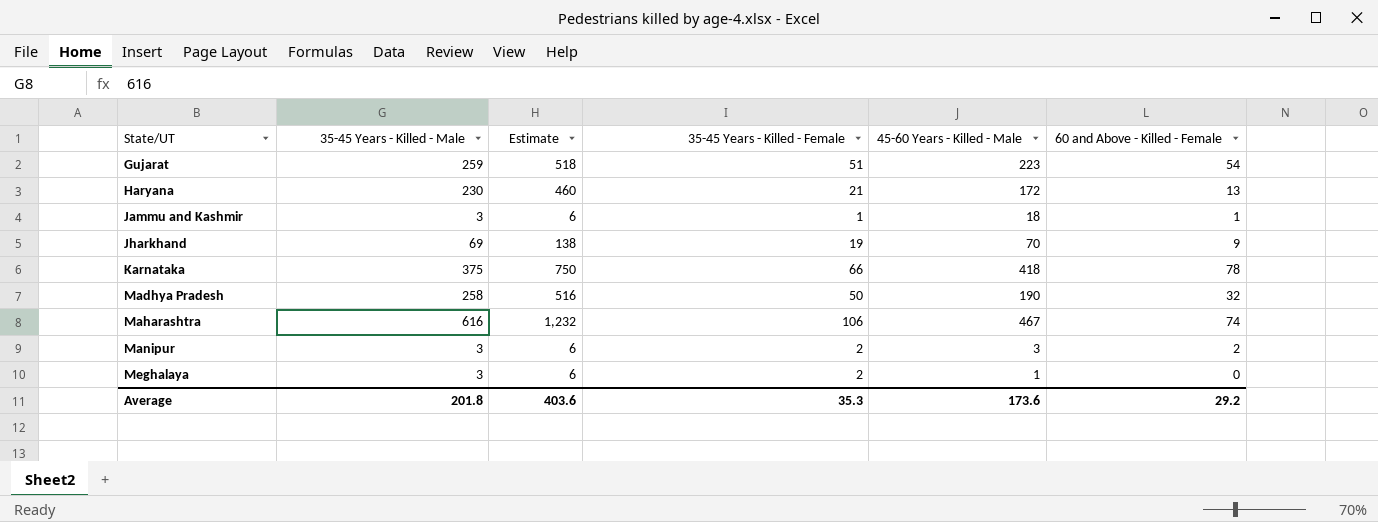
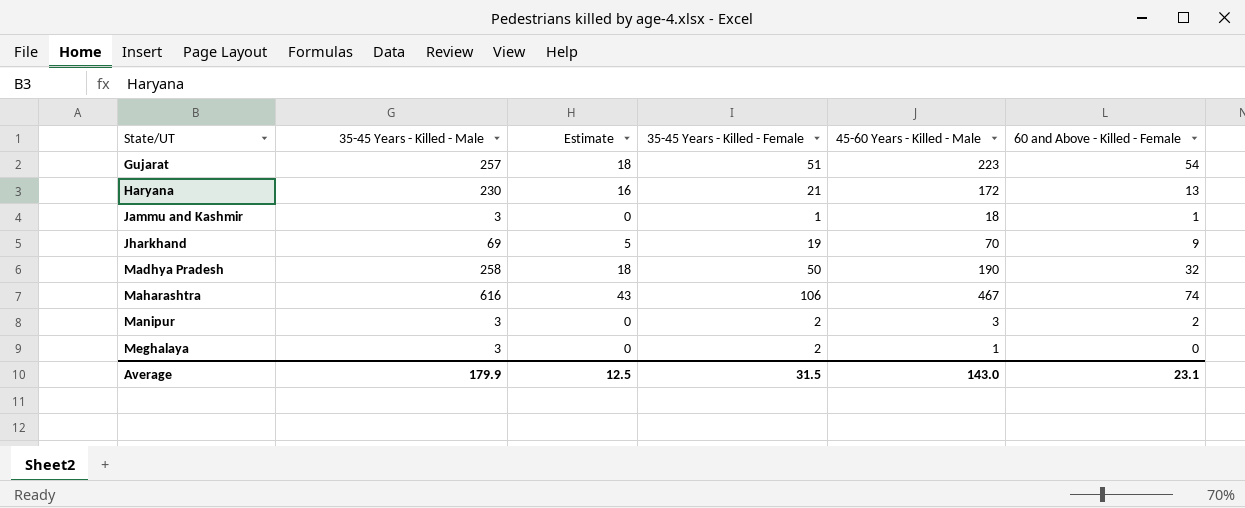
column Estimate | formula: [35-45 Years - Killed - Male] * 2 -> [35-45 Years - Killed - Male] * 0.07
row Karnataka: 375 | 750 | 66 | 418 | 78 -> none
Gujarat | 35-45 Years - Killed - Male: 259 -> 257
Average | 35-45 Years - Killed - Male: 201.8 -> 179.9
Average | Estimate: 403.6 -> 12.5
Average | 35-45 Years - Killed - Female: 35.3 -> 31.5
Average | 45-60 Years - Killed - Male: 173.6 -> 143.0
Average | 60 and Above - Killed - Female: 29.2 -> 23.1

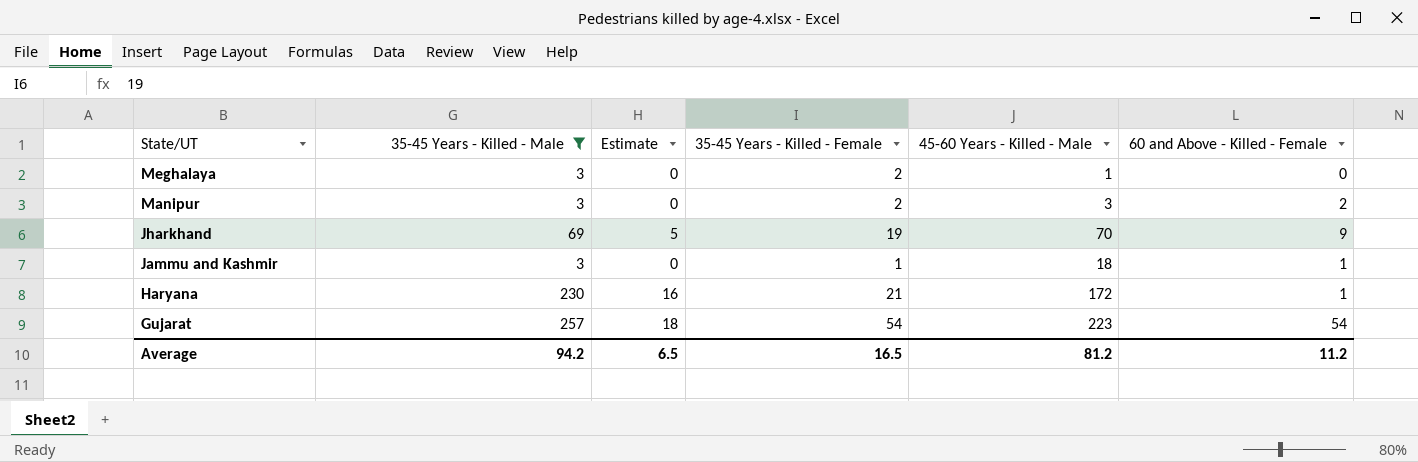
filter: none -> 35-45 Years - Killed - Male <= 257
row order: State/UT ascending -> State/UT descending
Haryana | 60 and Above - Killed - Female: 13 -> 1
Gujarat | 35-45 Years - Killed - Female: 51 -> 54
Average | 35-45 Years - Killed - Male: 179.9 -> 94.2
Average | Estimate: 12.5 -> 6.5
Average | 35-45 Years - Killed - Female: 31.5 -> 16.5
Average | 45-60 Years - Killed - Male: 143.0 -> 81.2
Average | 60 and Above - Killed - Female: 23.1 -> 11.2

